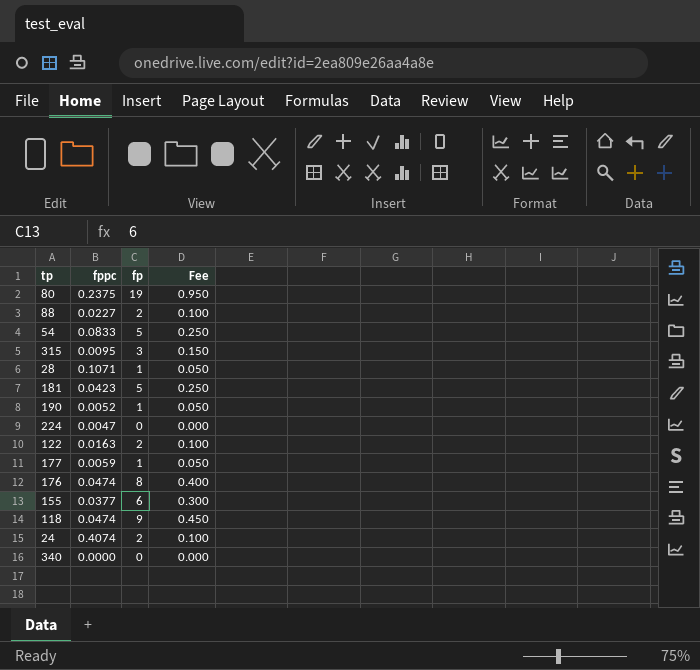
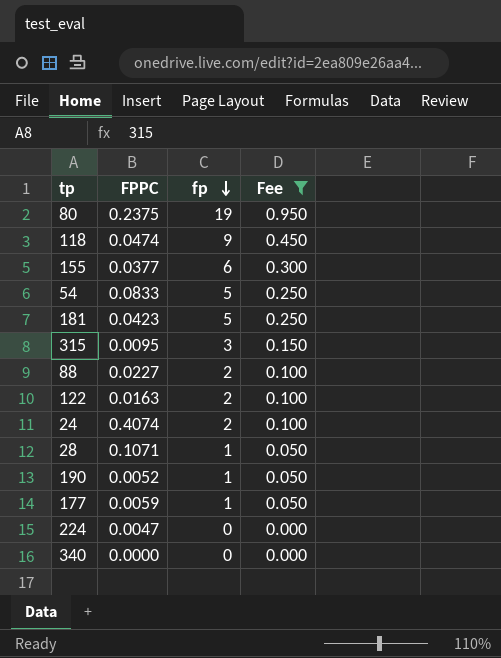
filter: none -> Fee != 0.400
row order: none -> fp descending
column name: fppc -> FPPC

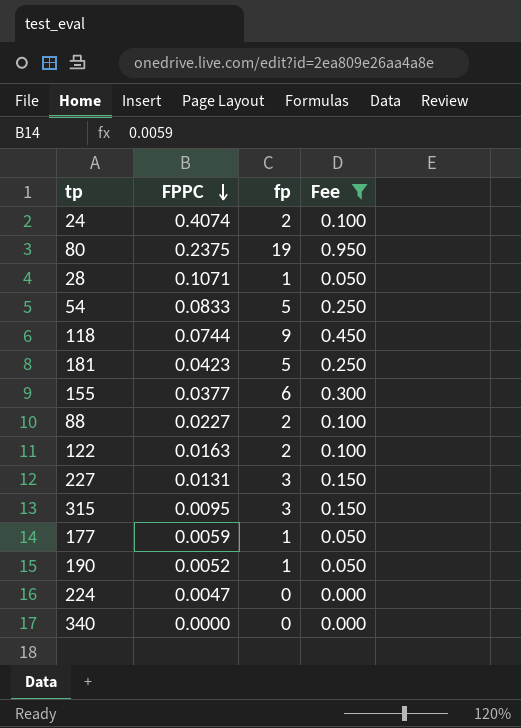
row order: fp descending -> FPPC descending
118 | FPPC: 0.0474 -> 0.0744
row 227: none -> 0.0131 | 3 | 0.150

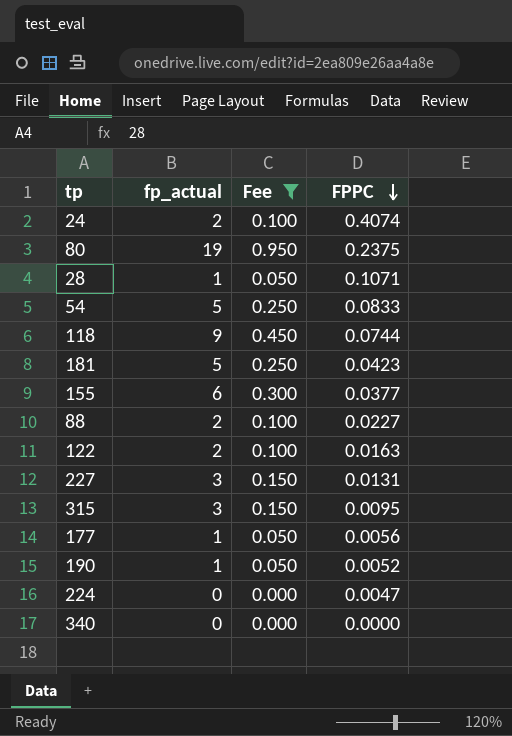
column name: fp -> fp_actual
column FPPC | position: 2 -> 4
177 | FPPC: 0.0059 -> 0.0056

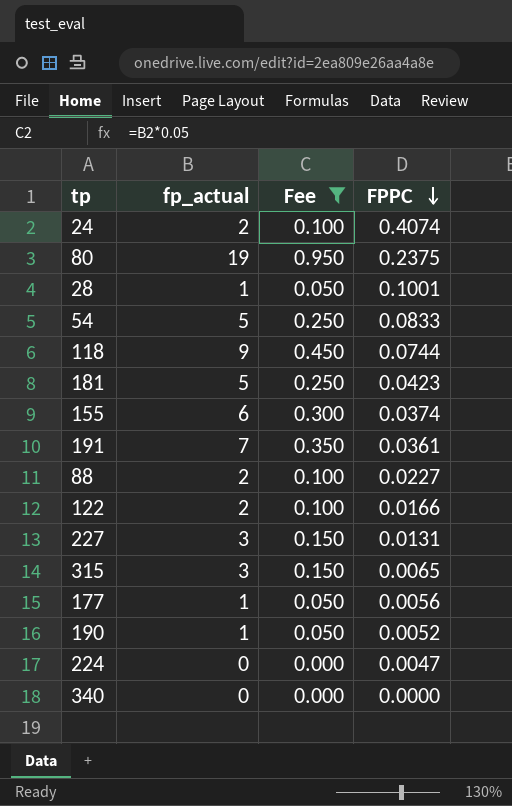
28 | FPPC: 0.1071 -> 0.1001
155 | FPPC: 0.0377 -> 0.0374
row 191: none -> 7 | 0.350 | 0.0361
122 | FPPC: 0.0163 -> 0.0166
315 | FPPC: 0.0095 -> 0.0065

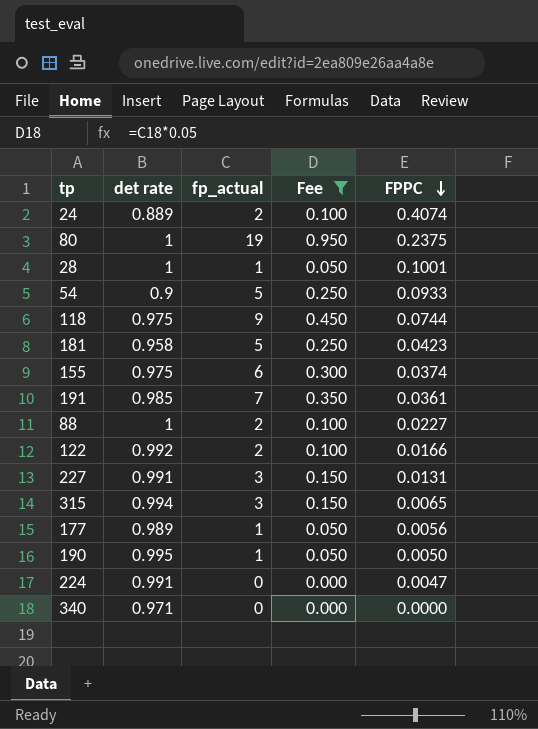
column det rate | position: none -> 2
54 | FPPC: 0.0833 -> 0.0933
190 | FPPC: 0.0052 -> 0.0050

